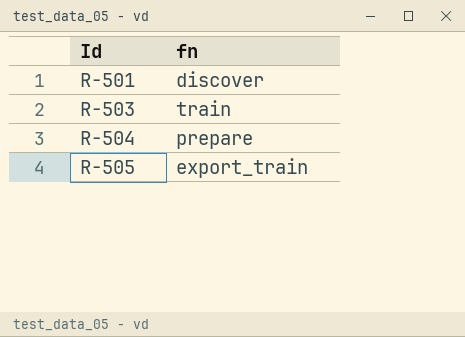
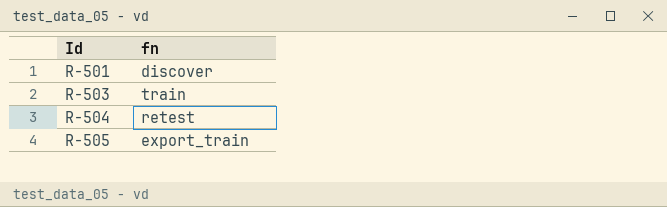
R-504 | fn: prepare -> retest

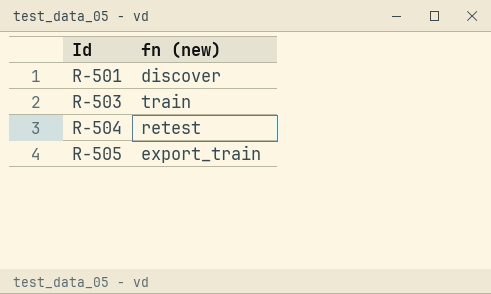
column name: fn -> fn (new)

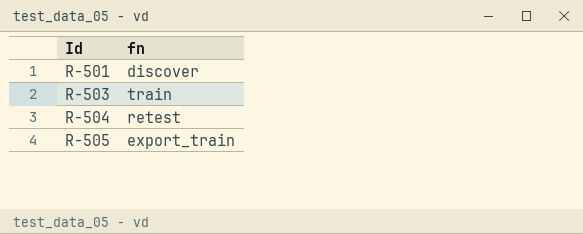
column name: fn (new) -> fn

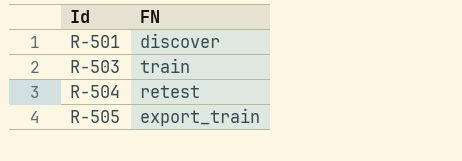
column name: fn -> FN

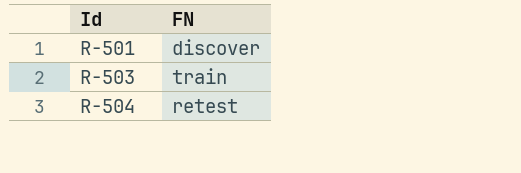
row R-505: export_train -> none

